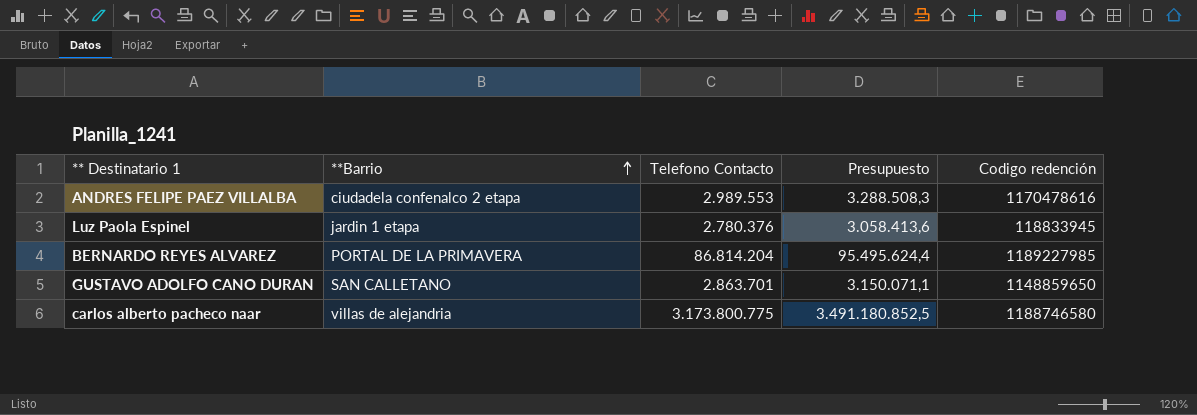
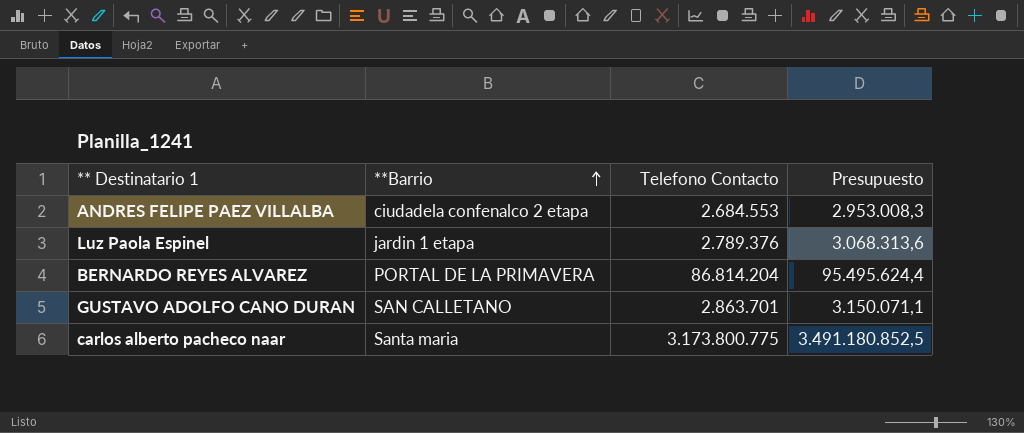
column Codigo redención | position: 5 -> none
ANDRES FELIPE PAEZ VILLALBA | Telefono Contacto: 2.989.553 -> 2.684.553
ANDRES FELIPE PAEZ VILLALBA | Presupuesto: 3.288.508,3 -> 2.953.008,3
Luz Paola Espinel | Telefono Contacto: 2.780.376 -> 2.789.376
Luz Paola Espinel | Presupuesto: 3.058.413,6 -> 3.068.313,6
carlos alberto pacheco naar | **Barrio: villas de alejandria -> Santa maria

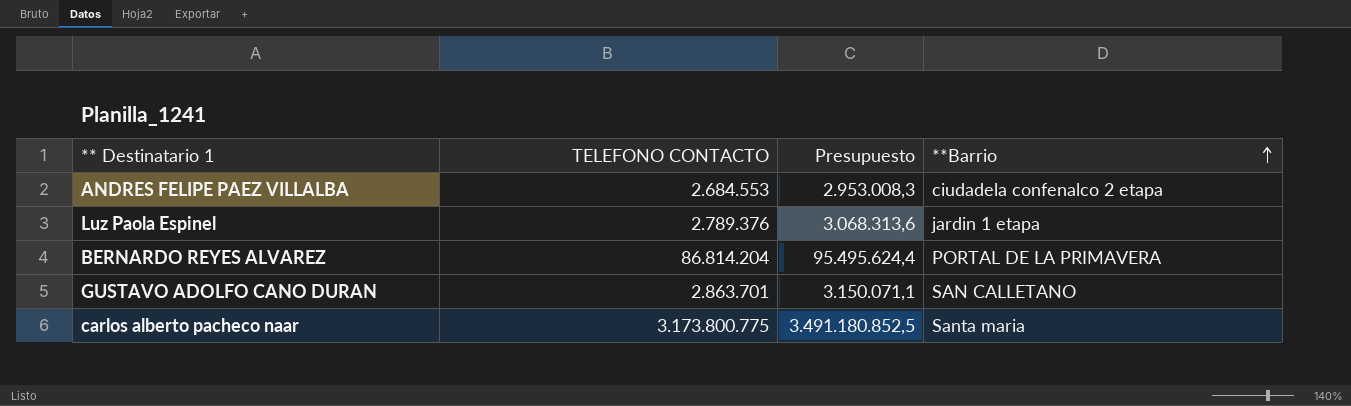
column name: Telefono Contacto -> TELEFONO CONTACTO
column **Barrio | position: 2 -> 4

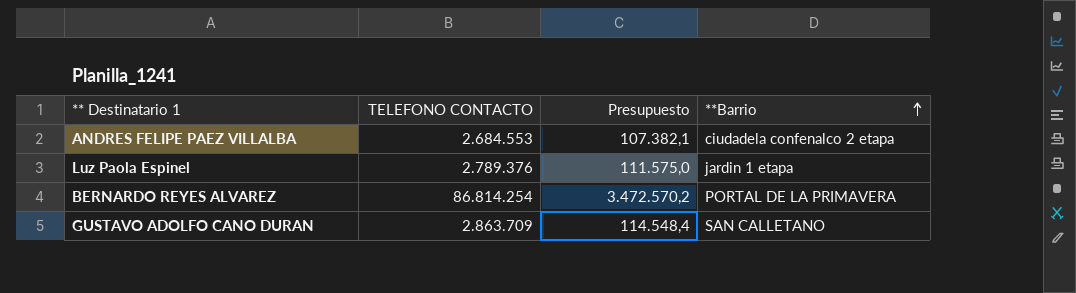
column Presupuesto | formula: [TELEFONO CONTACTO] * 1,1 -> [TELEFONO CONTACTO] * 0,04
row carlos alberto pacheco naar: 3.173.800.775 | 3.491.180.852,5 | Santa maria -> none
BERNARDO REYES ALVAREZ | TELEFONO CONTACTO: 86.814.204 -> 86.814.254
GUSTAVO ADOLFO CANO DURAN | TELEFONO CONTACTO: 2.863.701 -> 2.863.709

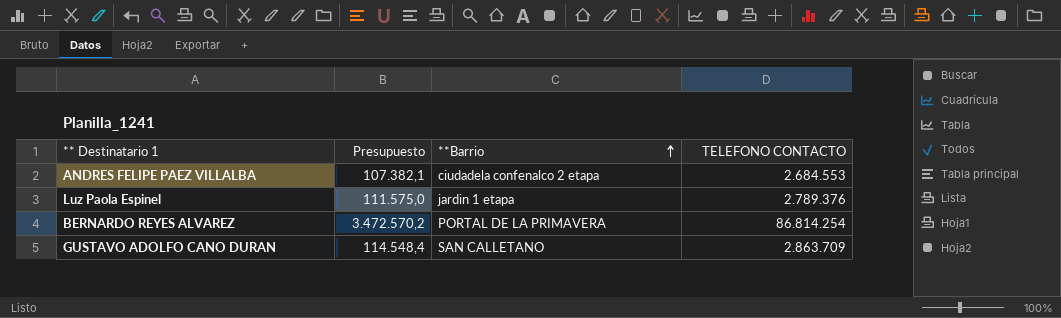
column TELEFONO CONTACTO | position: 2 -> 4

